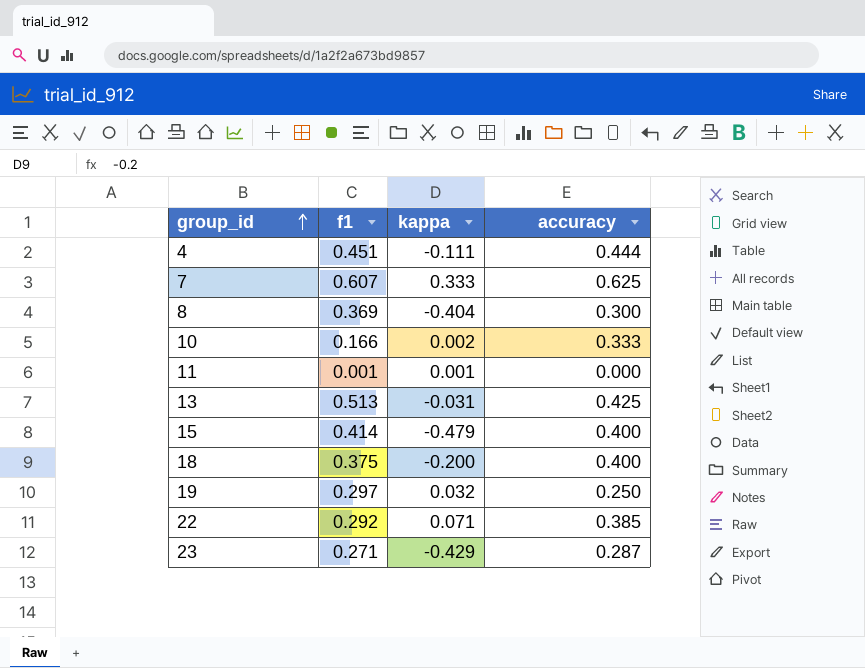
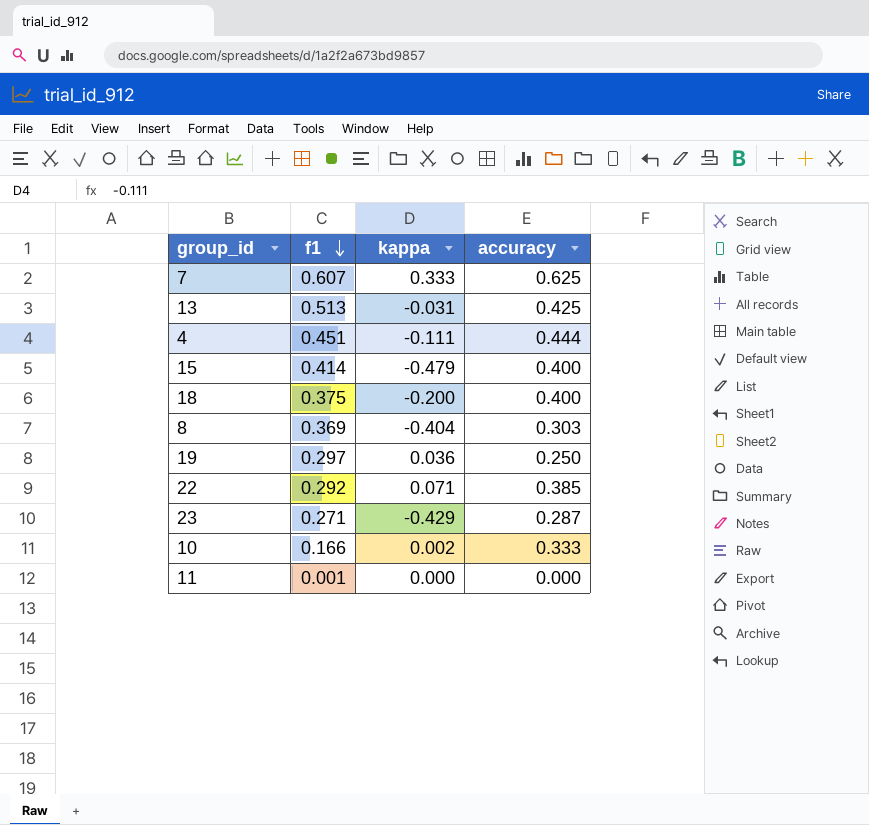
row order: group_id ascending -> f1 descending
8 | accuracy: 0.300 -> 0.303
19 | kappa: 0.032 -> 0.036
11 | kappa: 0.001 -> 0.000

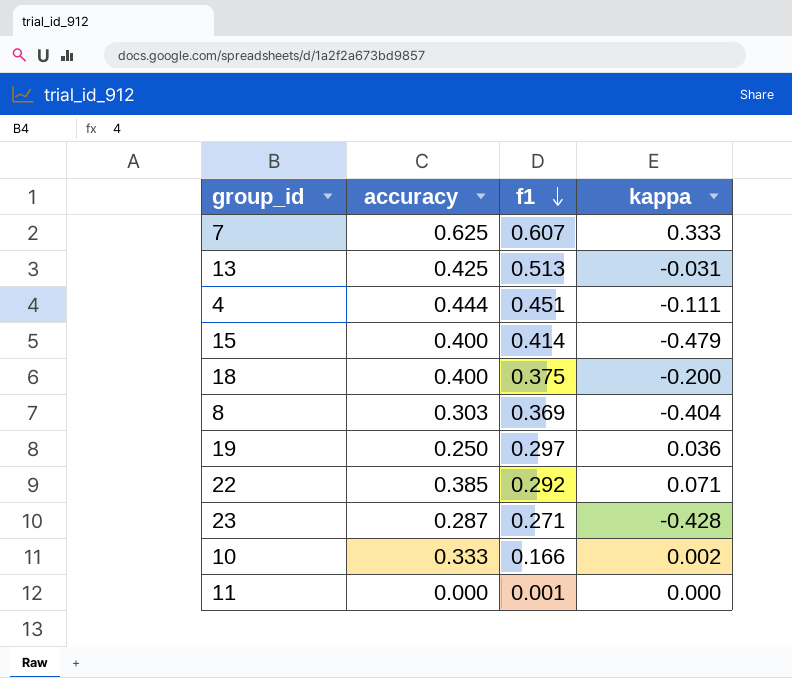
column accuracy | position: 4 -> 2
23 | kappa: -0.429 -> -0.428

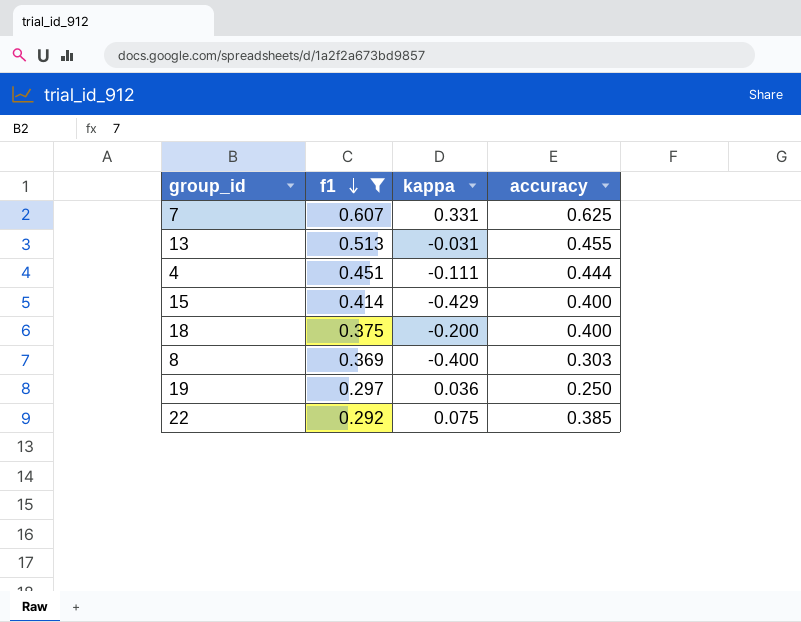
filter: none -> f1 >= 0.292
column accuracy | position: 2 -> 4
7 | kappa: 0.333 -> 0.331
13 | accuracy: 0.425 -> 0.455
15 | kappa: -0.479 -> -0.429
8 | kappa: -0.404 -> -0.400
22 | kappa: 0.071 -> 0.075

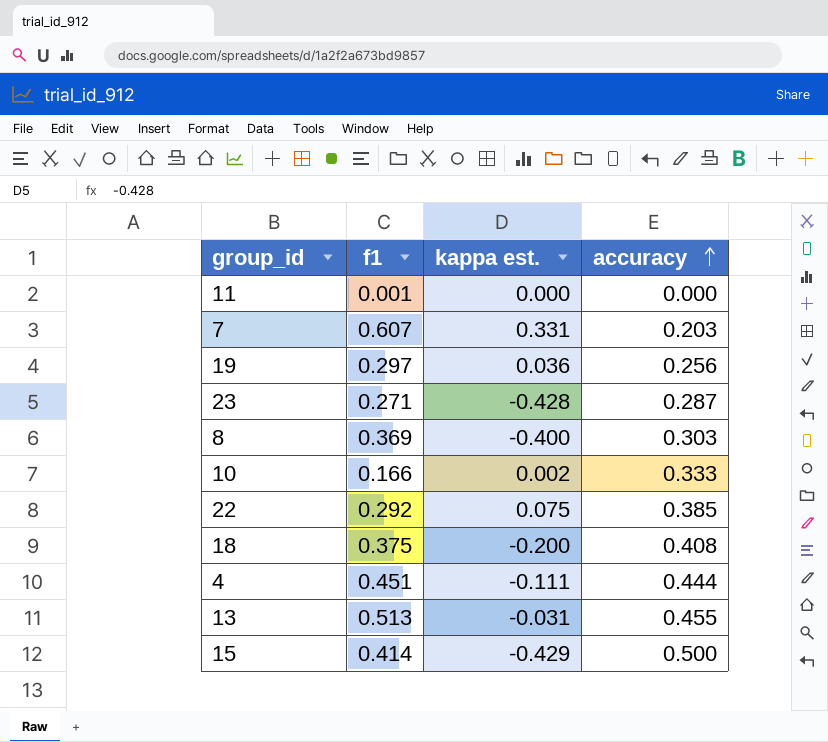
filter: f1 >= 0.292 -> none
row order: f1 descending -> accuracy ascending
column name: kappa -> kappa est.
7 | accuracy: 0.625 -> 0.203
19 | accuracy: 0.250 -> 0.256
18 | accuracy: 0.400 -> 0.408
15 | accuracy: 0.400 -> 0.500

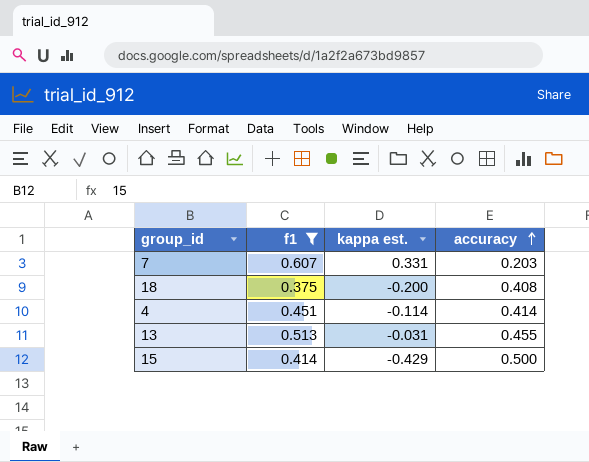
filter: none -> f1 >= 0.375
4 | kappa est.: -0.111 -> -0.114
4 | accuracy: 0.444 -> 0.414

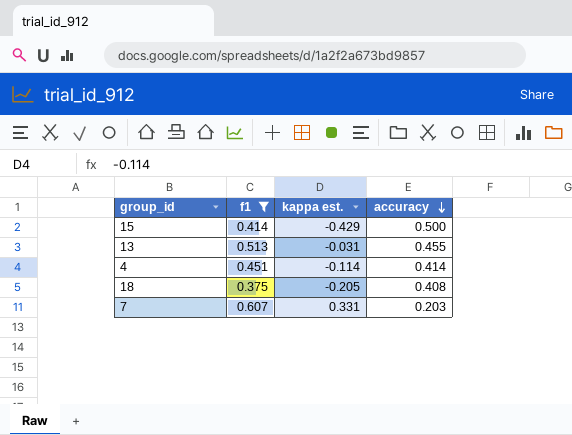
row order: accuracy ascending -> accuracy descending
18 | kappa est.: -0.200 -> -0.205

